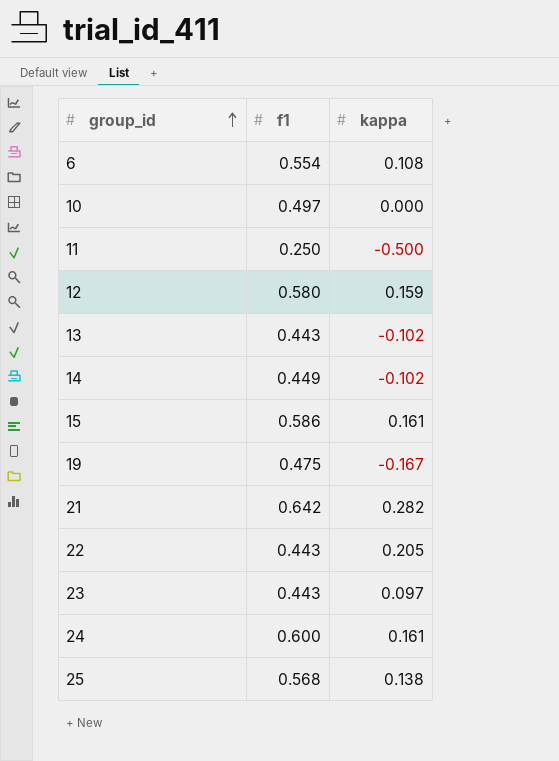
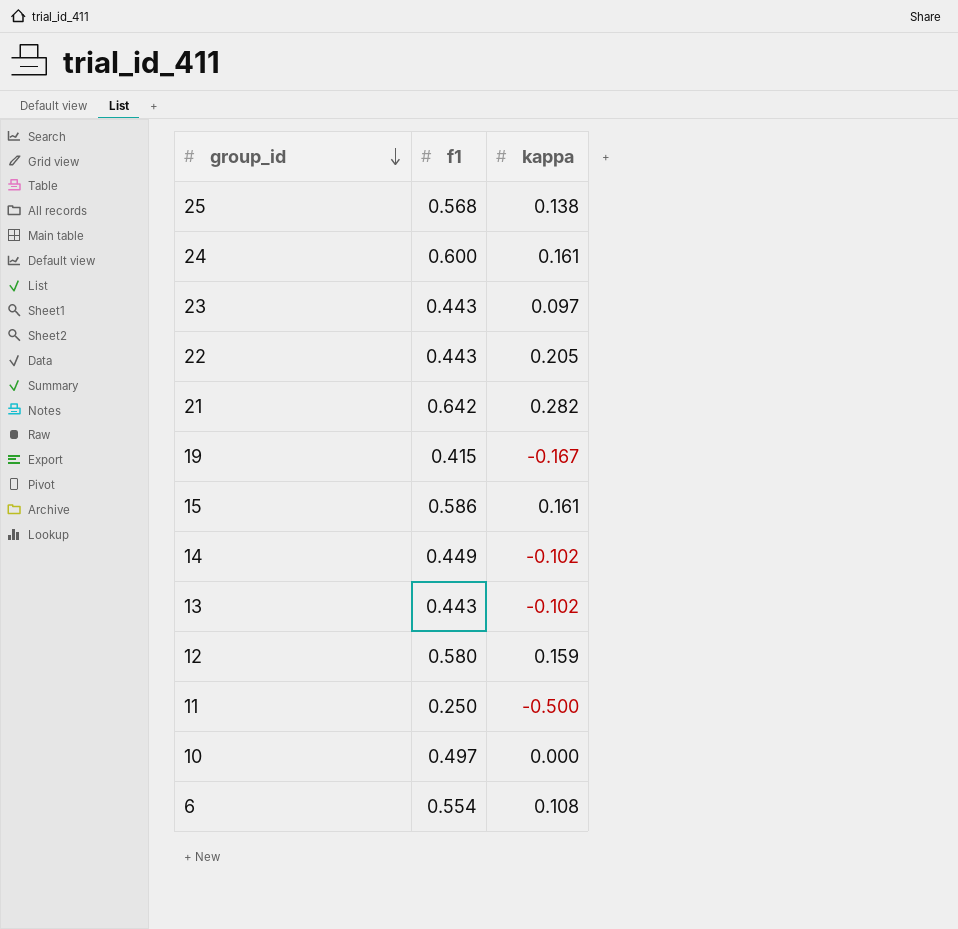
row order: group_id ascending -> group_id descending
19 | f1: 0.475 -> 0.415

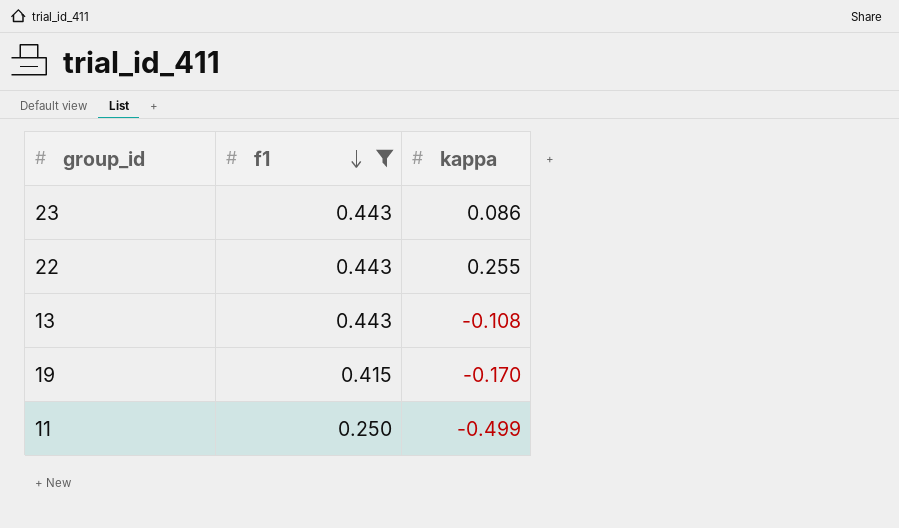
filter: none -> f1 <= 0.443
row order: group_id descending -> f1 descending
23 | kappa: 0.097 -> 0.086
22 | kappa: 0.205 -> 0.255
13 | kappa: -0.102 -> -0.108
19 | kappa: -0.167 -> -0.170
11 | kappa: -0.500 -> -0.499

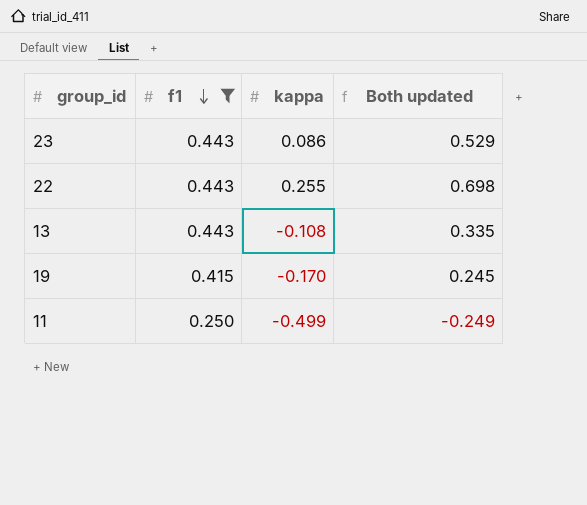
column Both updated | formula: none -> [f1] + [kappa]

